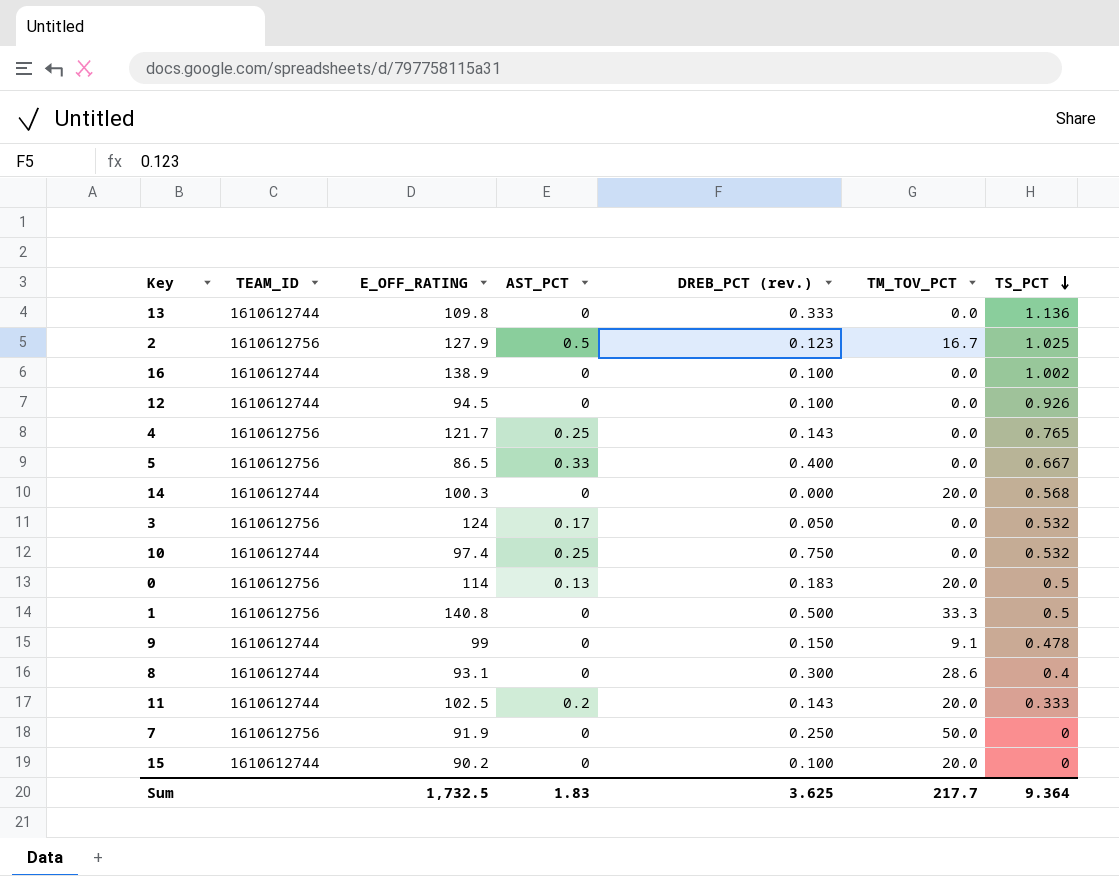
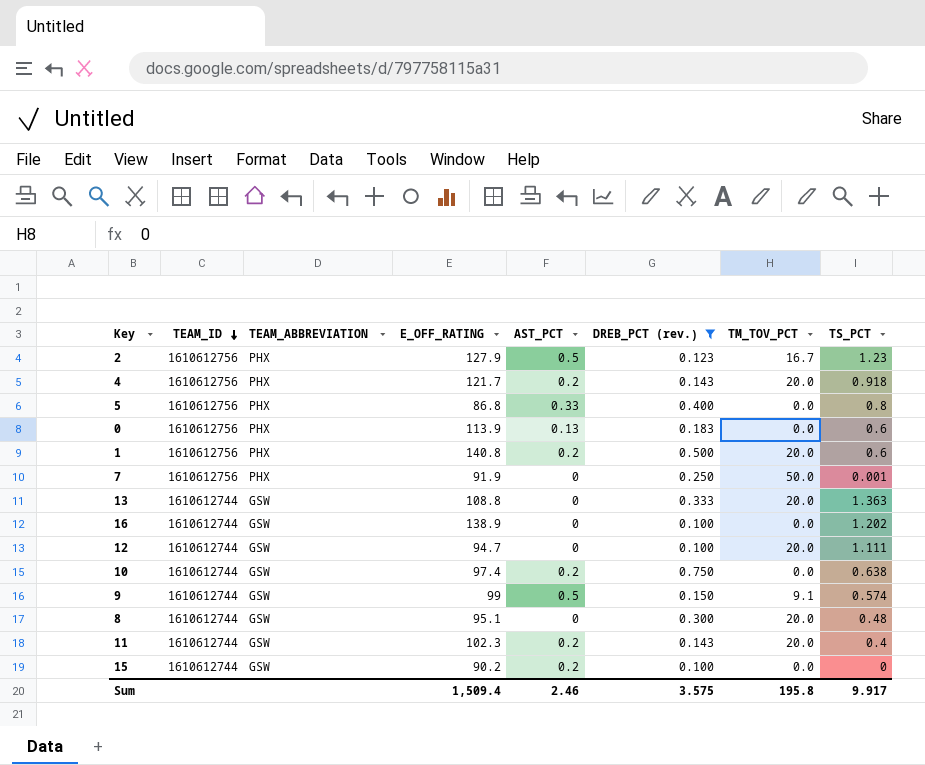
filter: none -> DREB_PCT (rev.) >= 0.100
row order: TS_PCT descending -> TEAM_ID descending
column TEAM_ABBREVIATION | position: none -> 3
2 | TS_PCT: 1.025 -> 1.23
4 | AST_PCT: 0.25 -> 0.2
4 | TM_TOV_PCT: 0.0 -> 20.0
4 | TS_PCT: 0.765 -> 0.918
5 | E_OFF_RATING: 86.5 -> 86.8
5 | TS_PCT: 0.667 -> 0.8
0 | E_OFF_RATING: 114 -> 113.9
0 | TM_TOV_PCT: 20.0 -> 0.0
0 | TS_PCT: 0.5 -> 0.6
1 | AST_PCT: 0 -> 0.2
1 | TM_TOV_PCT: 33.3 -> 20.0
1 | TS_PCT: 0.5 -> 0.6
7 | TS_PCT: 0 -> 0.001
13 | E_OFF_RATING: 109.8 -> 108.8
13 | TM_TOV_PCT: 0.0 -> 20.0
13 | TS_PCT: 1.136 -> 1.363
16 | TS_PCT: 1.002 -> 1.202
12 | E_OFF_RATING: 94.5 -> 94.7
12 | TM_TOV_PCT: 0.0 -> 20.0
12 | TS_PCT: 0.926 -> 1.111
10 | AST_PCT: 0.25 -> 0.2
10 | TS_PCT: 0.532 -> 0.638
9 | AST_PCT: 0 -> 0.5
9 | TS_PCT: 0.478 -> 0.574
8 | E_OFF_RATING: 93.1 -> 95.1
8 | TM_TOV_PCT: 28.6 -> 20.0
8 | TS_PCT: 0.4 -> 0.48
11 | E_OFF_RATING: 102.5 -> 102.3
11 | TS_PCT: 0.333 -> 0.4
15 | AST_PCT: 0 -> 0.2
15 | TM_TOV_PCT: 20.0 -> 0.0
Sum | E_OFF_RATING: 1,732.5 -> 1,509.4
Sum | AST_PCT: 1.83 -> 2.46
Sum | DREB_PCT (rev.): 3.625 -> 3.575
Sum | TM_TOV_PCT: 217.7 -> 195.8
Sum | TS_PCT: 9.364 -> 9.917

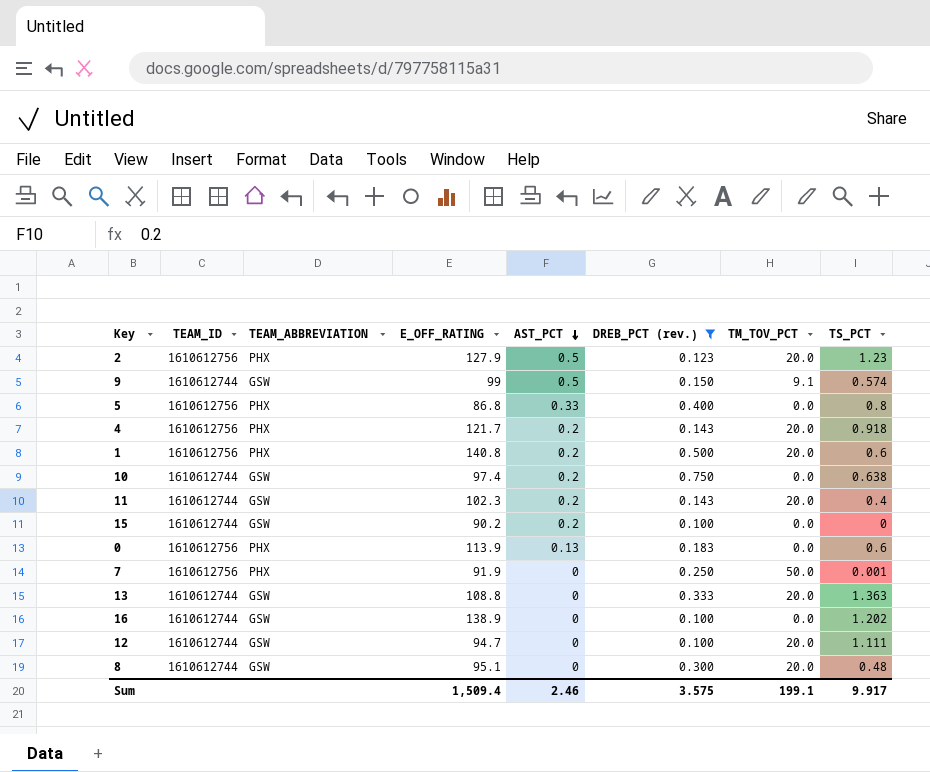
row order: TEAM_ID descending -> AST_PCT descending
2 | TM_TOV_PCT: 16.7 -> 20.0
Sum | TM_TOV_PCT: 195.8 -> 199.1

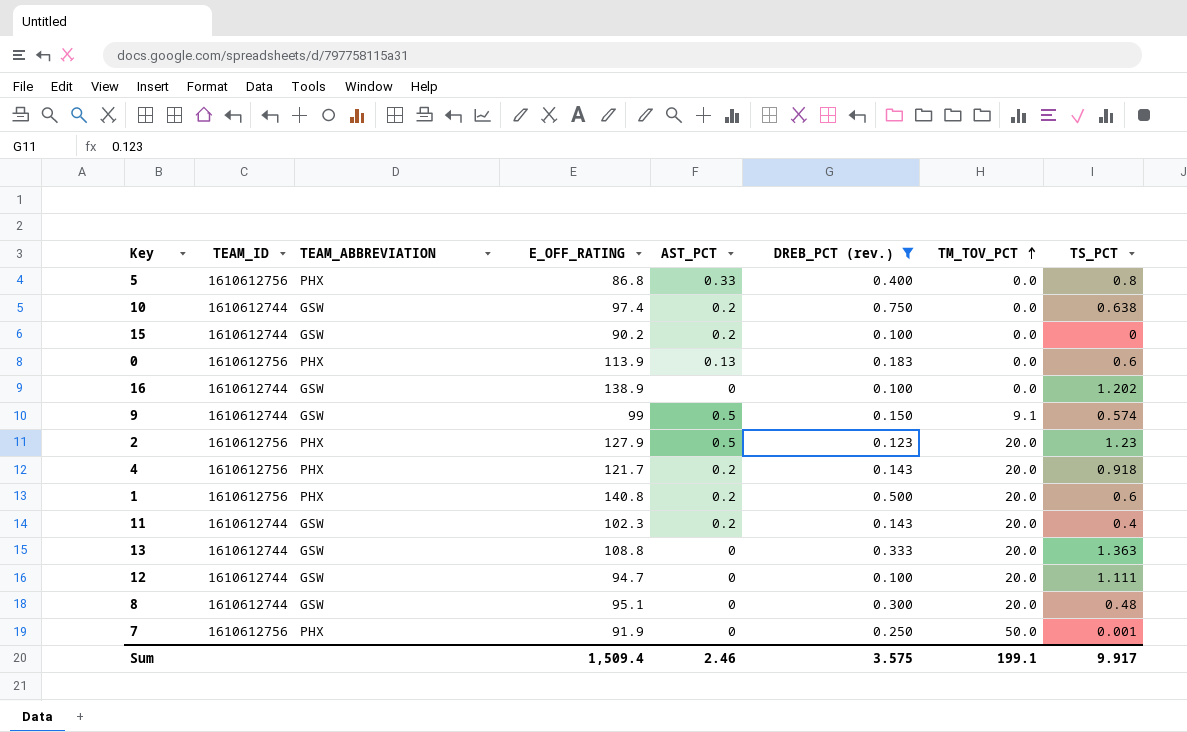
row order: AST_PCT descending -> TM_TOV_PCT ascending

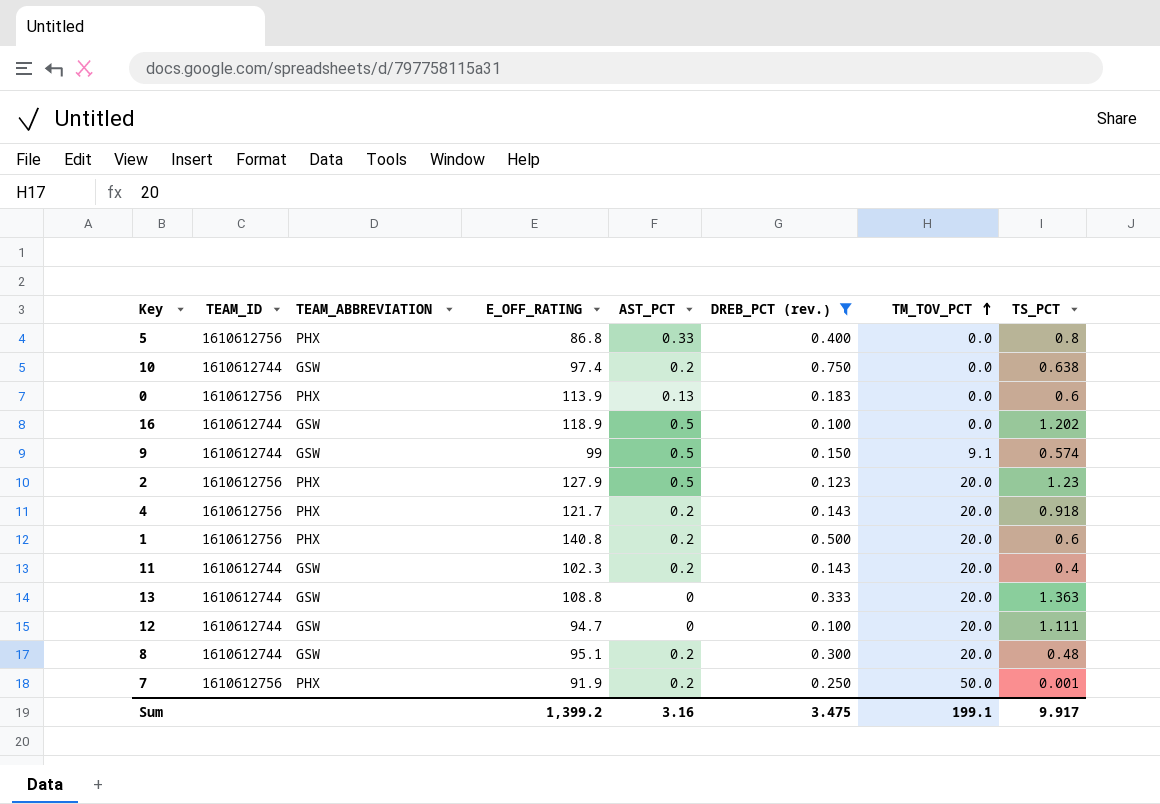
row 15: 1610612744 | GSW | 90.2 | 0.2 | 0.100 | 0.0 | 0 -> none
16 | E_OFF_RATING: 138.9 -> 118.9
16 | AST_PCT: 0 -> 0.5
8 | AST_PCT: 0 -> 0.2
7 | AST_PCT: 0 -> 0.2
Sum | E_OFF_RATING: 1,509.4 -> 1,399.2
Sum | AST_PCT: 2.46 -> 3.16
Sum | DREB_PCT (rev.): 3.575 -> 3.475

